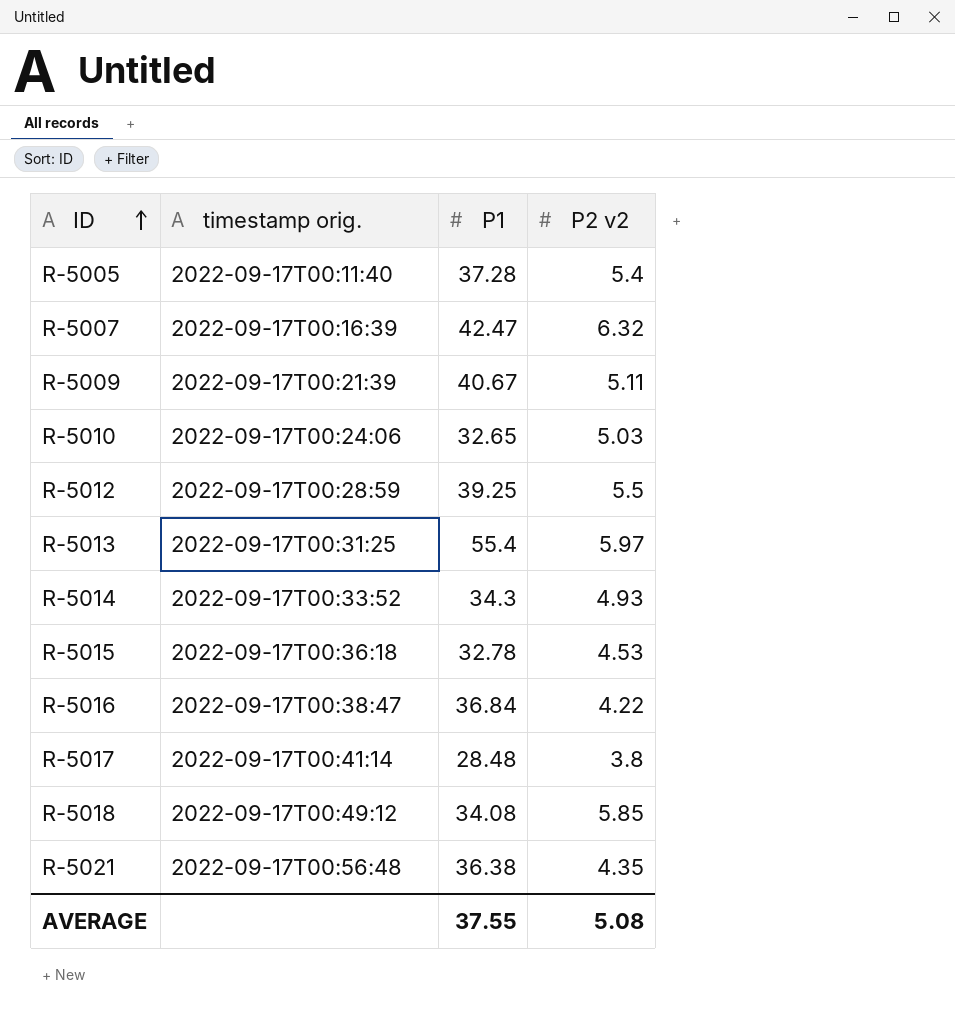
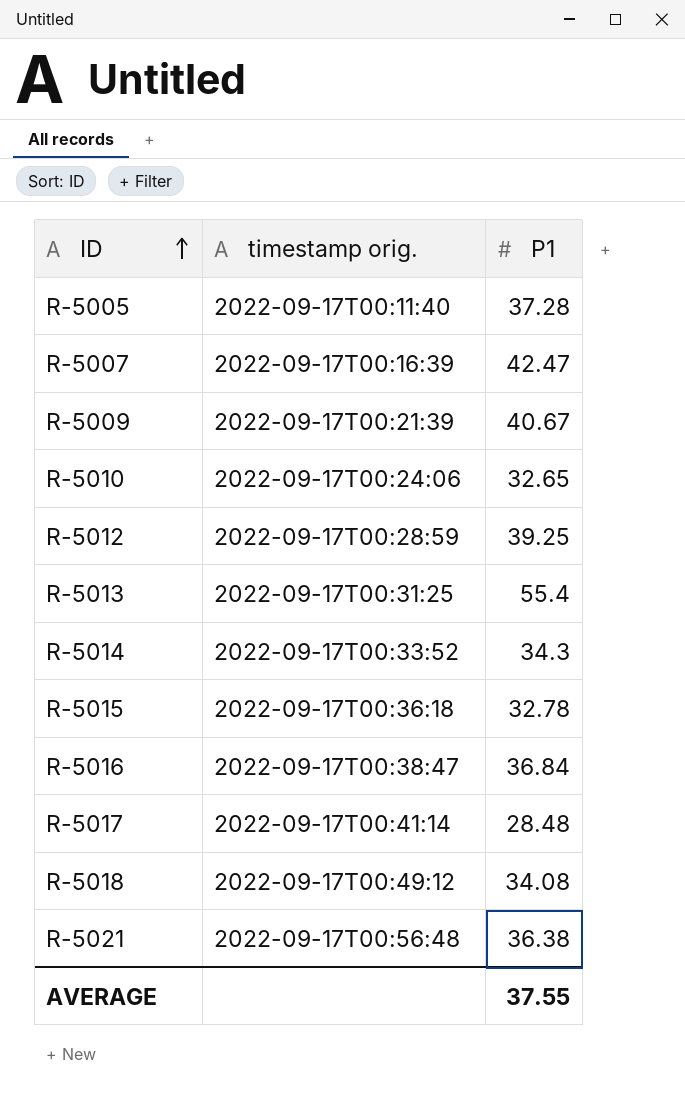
column P2 v2 | position: 4 -> none

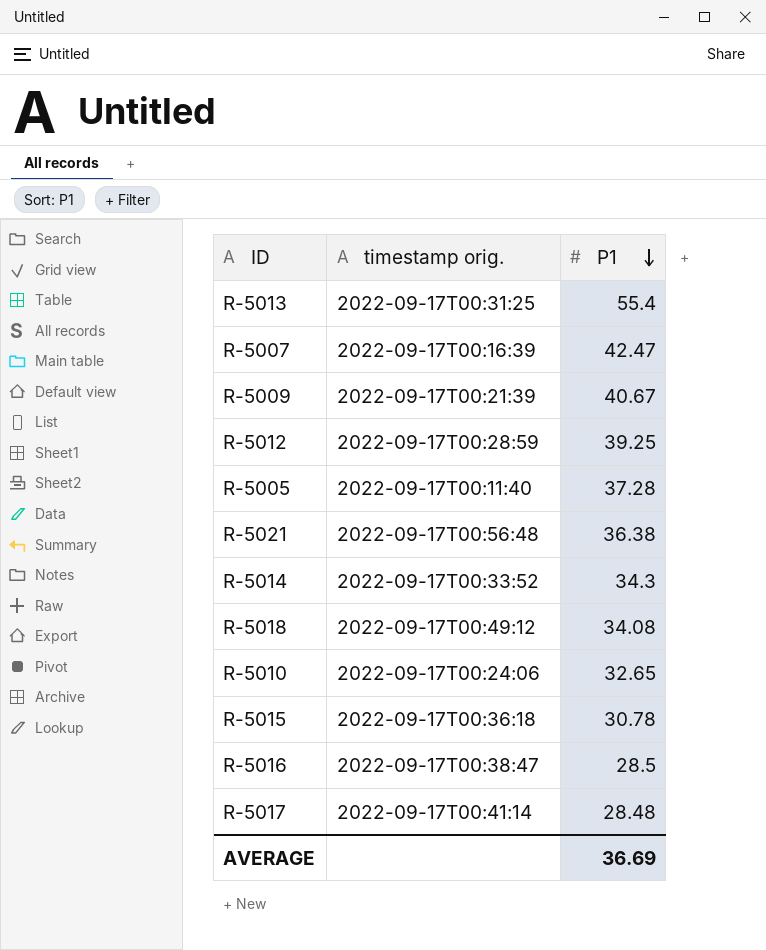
row order: ID ascending -> P1 descending
R-5015 | P1: 32.78 -> 30.78
R-5016 | P1: 36.84 -> 28.5
AVERAGE | P1: 37.55 -> 36.69

